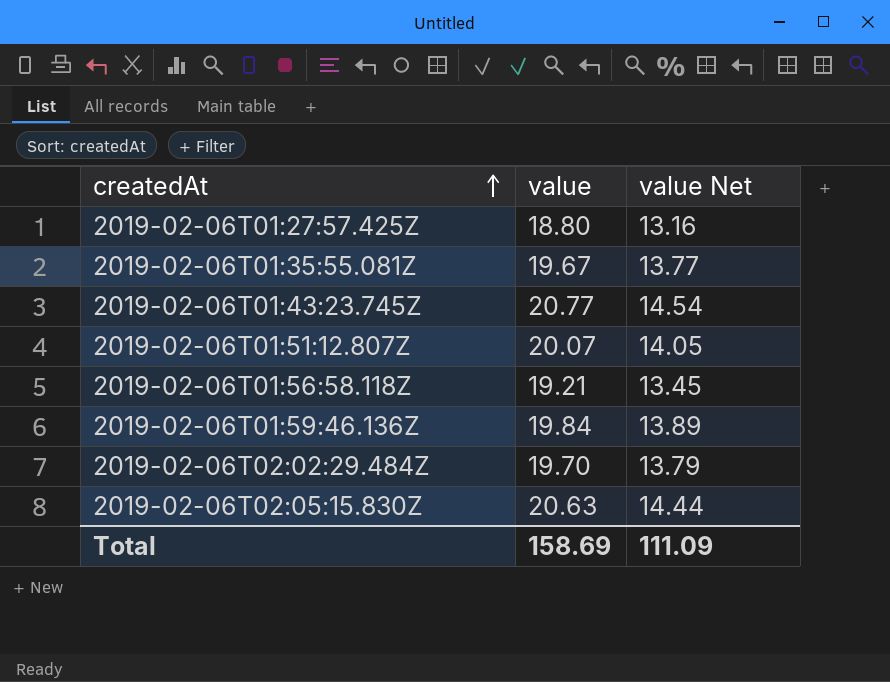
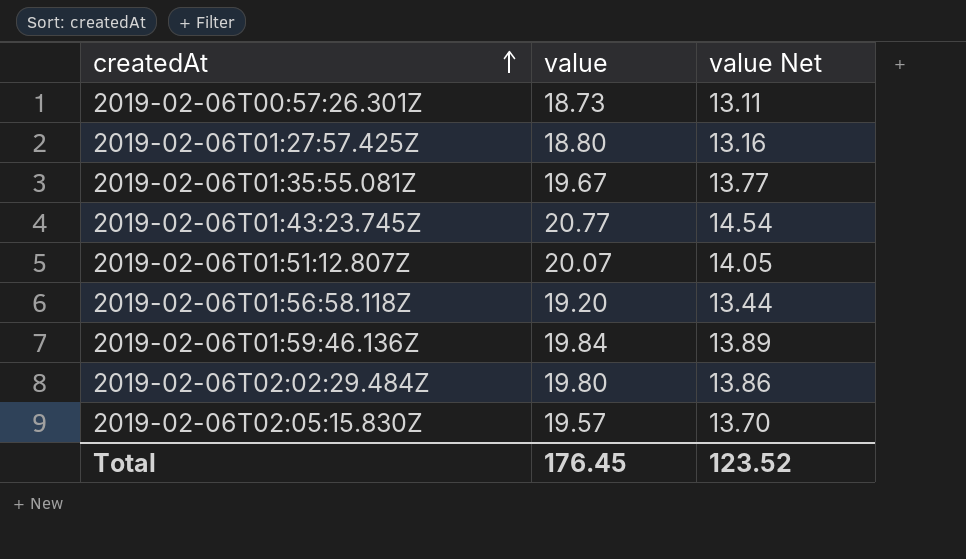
row 2019-02-06T00:57:26.301Z: none -> 18.73 | 13.11
2019-02-06T01:56:58.118Z | value: 19.21 -> 19.20
2019-02-06T01:56:58.118Z | value Net: 13.45 -> 13.44
2019-02-06T02:02:29.484Z | value: 19.70 -> 19.80
2019-02-06T02:02:29.484Z | value Net: 13.79 -> 13.86
2019-02-06T02:05:15.830Z | value: 20.63 -> 19.57
2019-02-06T02:05:15.830Z | value Net: 14.44 -> 13.70
Total | value: 158.69 -> 176.45
Total | value Net: 111.09 -> 123.52

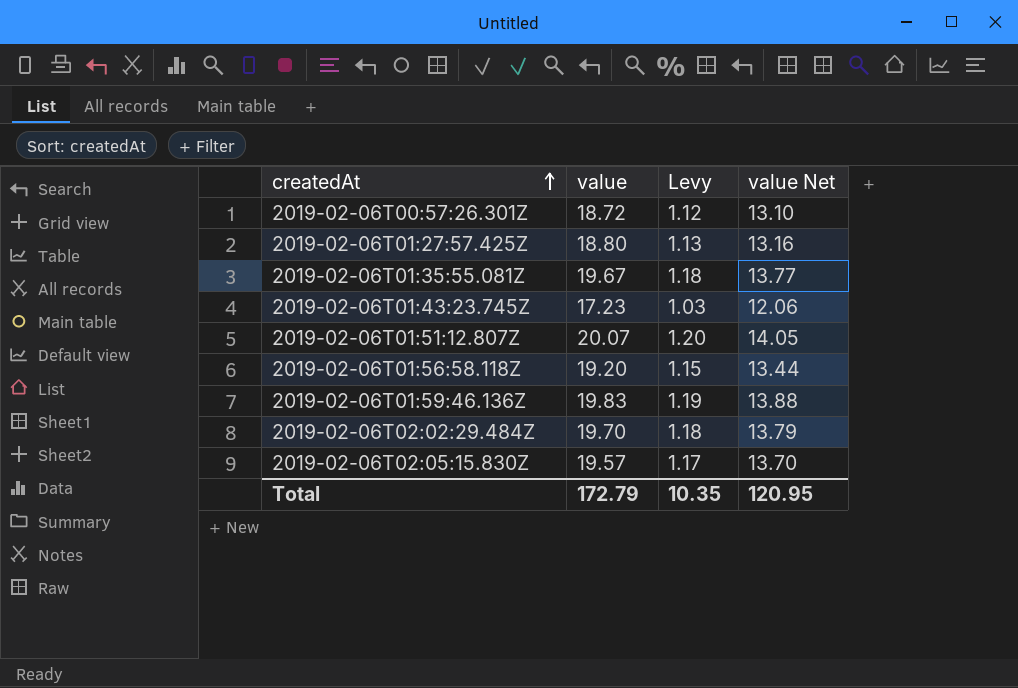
column Levy | formula: none -> [value] * 0.06
2019-02-06T00:57:26.301Z | value: 18.73 -> 18.72
2019-02-06T00:57:26.301Z | value Net: 13.11 -> 13.10
2019-02-06T01:43:23.745Z | value: 20.77 -> 17.23
2019-02-06T01:43:23.745Z | value Net: 14.54 -> 12.06
2019-02-06T01:59:46.136Z | value: 19.84 -> 19.83
2019-02-06T01:59:46.136Z | value Net: 13.89 -> 13.88
2019-02-06T02:02:29.484Z | value: 19.80 -> 19.70
2019-02-06T02:02:29.484Z | value Net: 13.86 -> 13.79
Total | value: 176.45 -> 172.79
Total | value Net: 123.52 -> 120.95

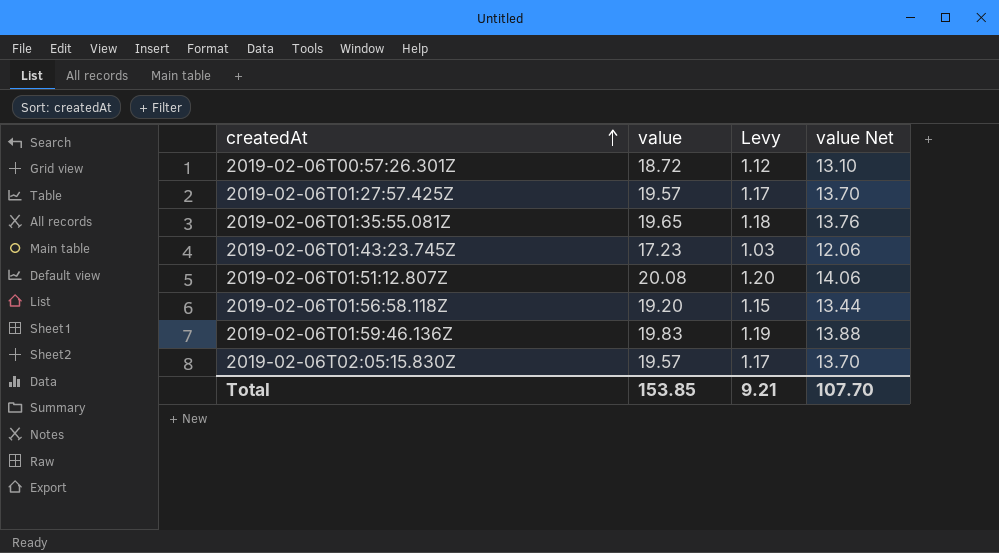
row 2019-02-06T02:02:29.484Z: 19.70 | 1.18 | 13.79 -> none
2019-02-06T01:27:57.425Z | value: 18.80 -> 19.57
2019-02-06T01:27:57.425Z | Levy: 1.13 -> 1.17
2019-02-06T01:27:57.425Z | value Net: 13.16 -> 13.70
2019-02-06T01:35:55.081Z | value: 19.67 -> 19.65
2019-02-06T01:35:55.081Z | value Net: 13.77 -> 13.76
2019-02-06T01:51:12.807Z | value: 20.07 -> 20.08
2019-02-06T01:51:12.807Z | value Net: 14.05 -> 14.06
Total | value: 172.79 -> 153.85
Total | Levy: 10.35 -> 9.21
Total | value Net: 120.95 -> 107.70

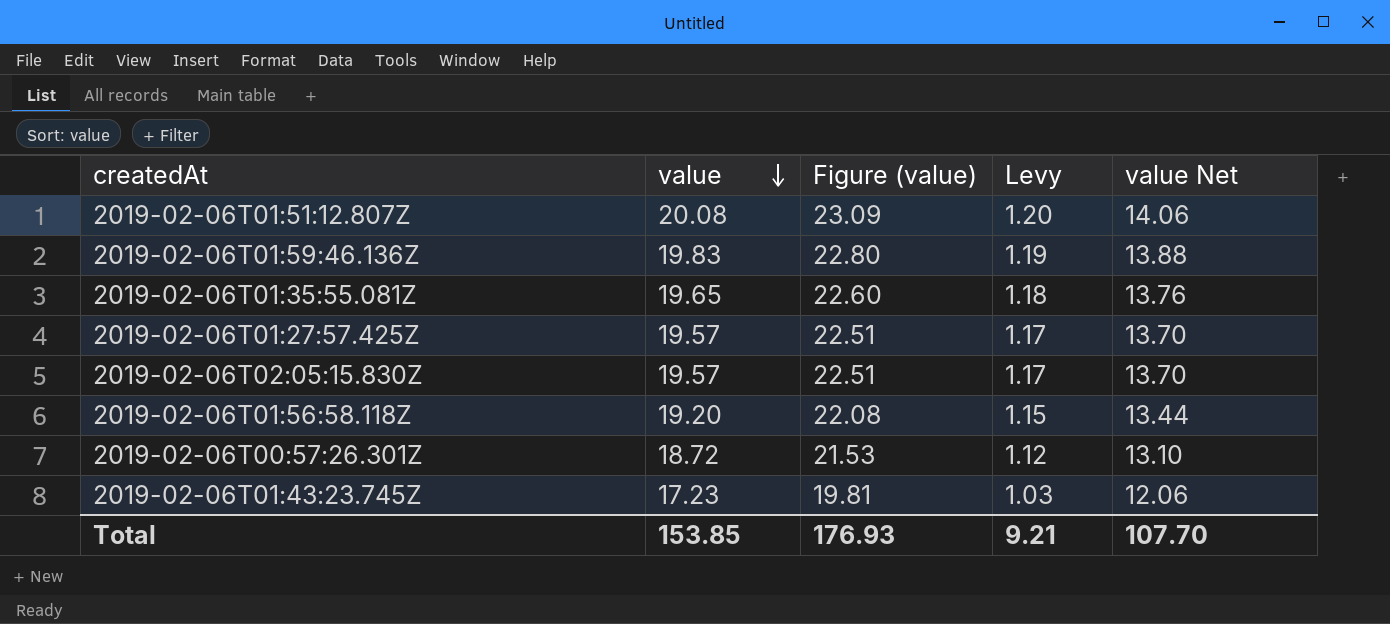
row order: createdAt ascending -> value descending
column Figure (value) | formula: none -> [value] * 1.15

